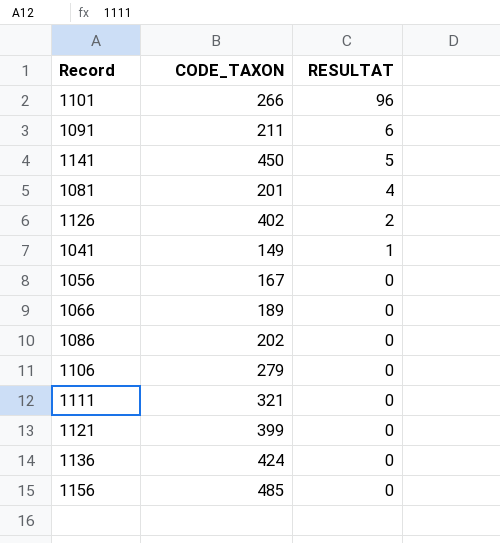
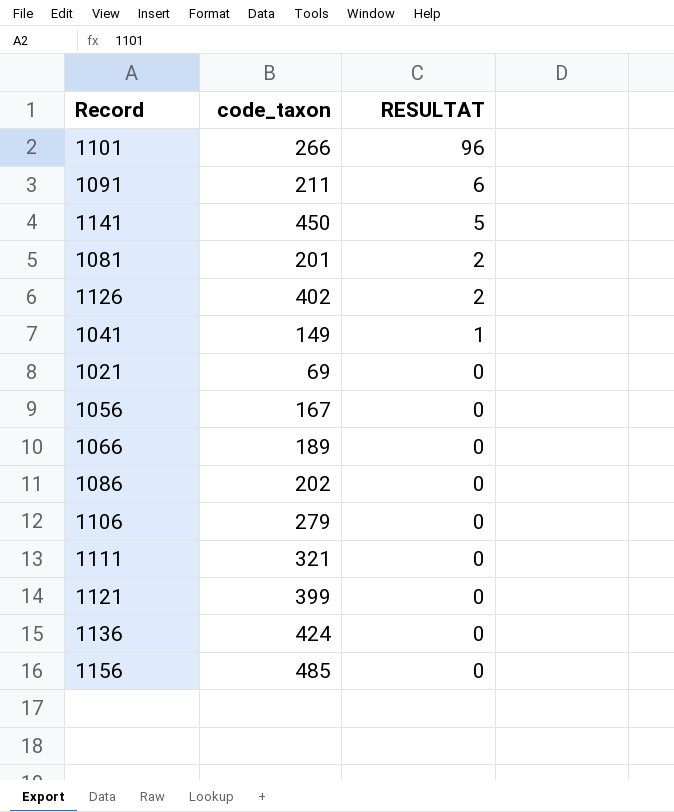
column name: CODE_TAXON -> code_taxon
1081 | RESULTAT: 4 -> 2
row 1021: none -> 69 | 0

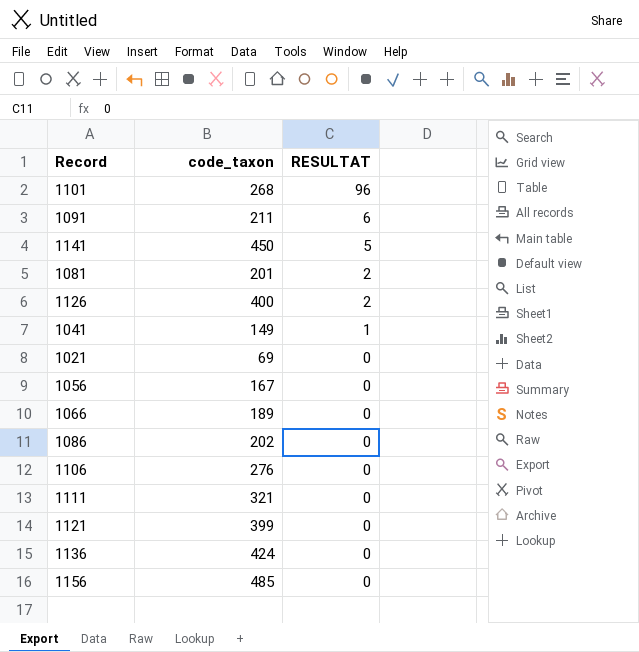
1101 | code_taxon: 266 -> 268
1126 | code_taxon: 402 -> 400
1106 | code_taxon: 279 -> 276

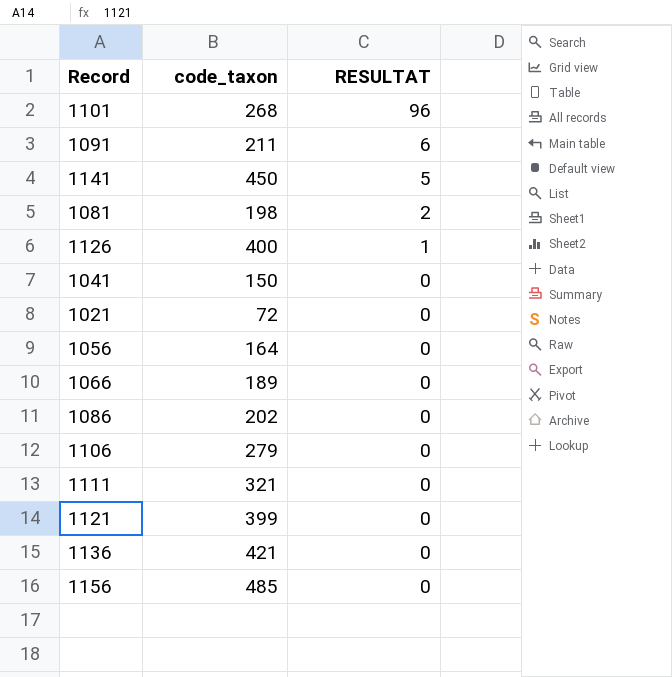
1081 | code_taxon: 201 -> 198
1126 | RESULTAT: 2 -> 1
1041 | code_taxon: 149 -> 150
1041 | RESULTAT: 1 -> 0
1021 | code_taxon: 69 -> 72
1056 | code_taxon: 167 -> 164
1106 | code_taxon: 276 -> 279
1136 | code_taxon: 424 -> 421

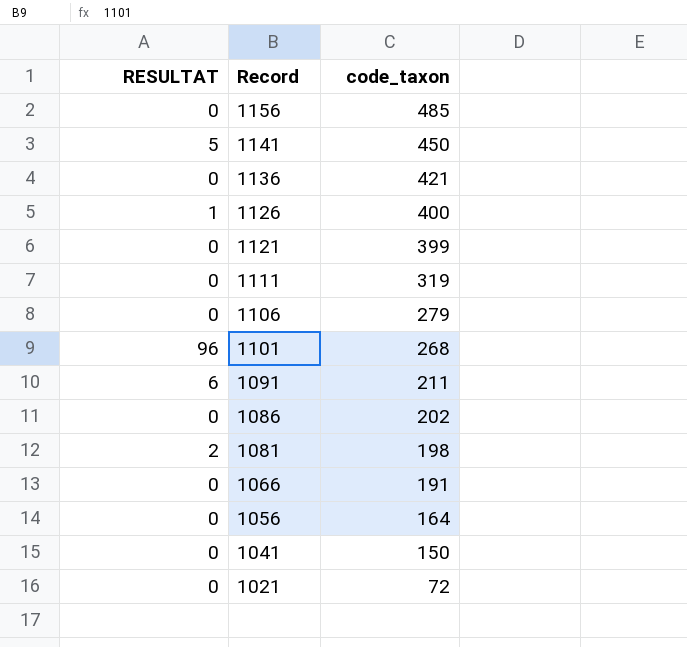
row order: RESULTAT descending -> Record descending
column RESULTAT | position: 3 -> 1
1111 | code_taxon: 321 -> 319
1066 | code_taxon: 189 -> 191

